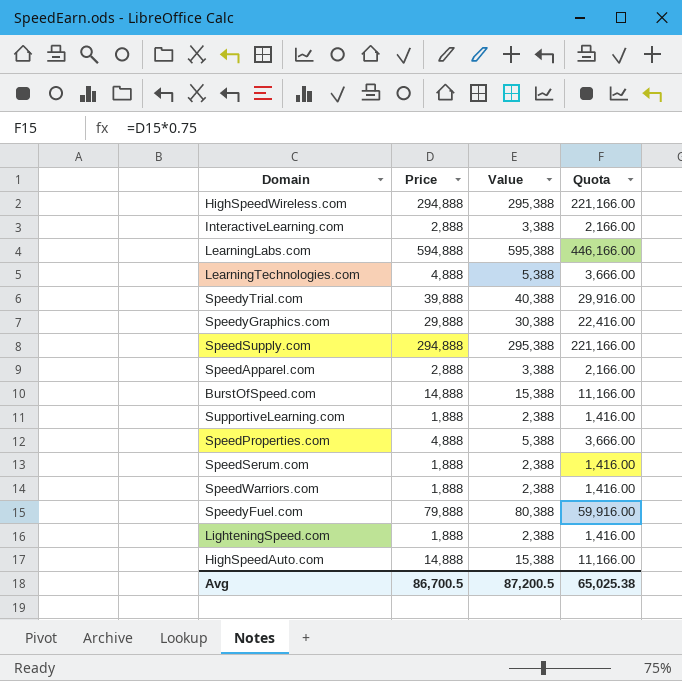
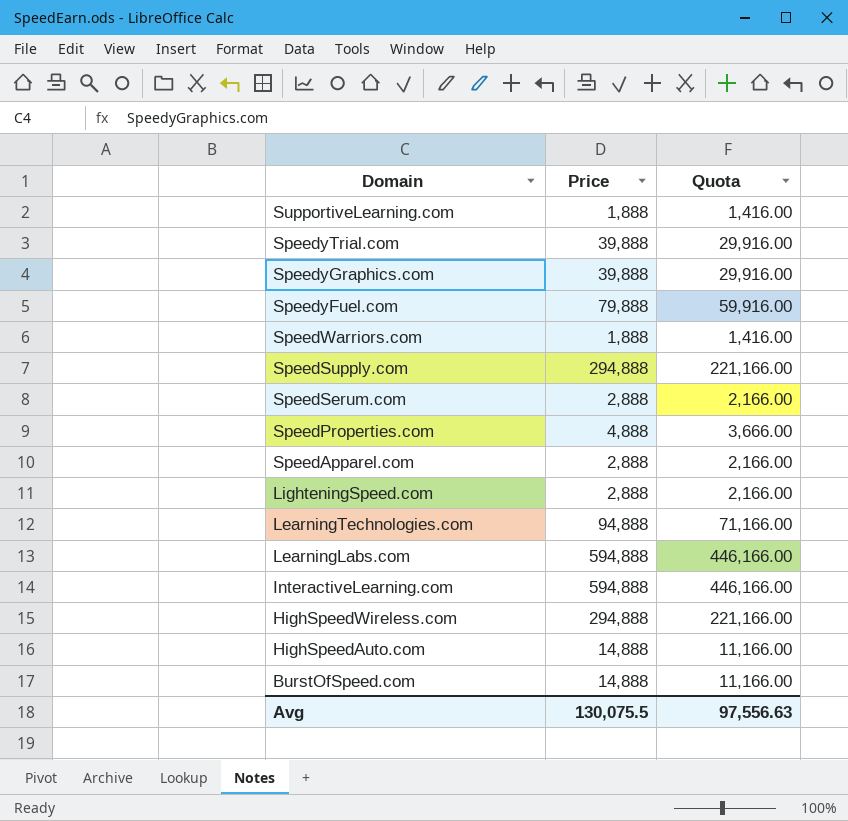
row order: none -> Domain descending
column Value | formula: [Price] + 500 -> none
SpeedyGraphics.com | Price: 29,888 -> 39,888
SpeedyGraphics.com | Quota: 22,416.00 -> 29,916.00
SpeedSerum.com | Price: 1,888 -> 2,888
SpeedSerum.com | Quota: 1,416.00 -> 2,166.00
LighteningSpeed.com | Price: 1,888 -> 2,888
LighteningSpeed.com | Quota: 1,416.00 -> 2,166.00
LearningTechnologies.com | Price: 4,888 -> 94,888
LearningTechnologies.com | Quota: 3,666.00 -> 71,166.00
InteractiveLearning.com | Price: 2,888 -> 594,888
InteractiveLearning.com | Quota: 2,166.00 -> 446,166.00
Avg | Price: 86,700.5 -> 130,075.5
Avg | Quota: 65,025.38 -> 97,556.63

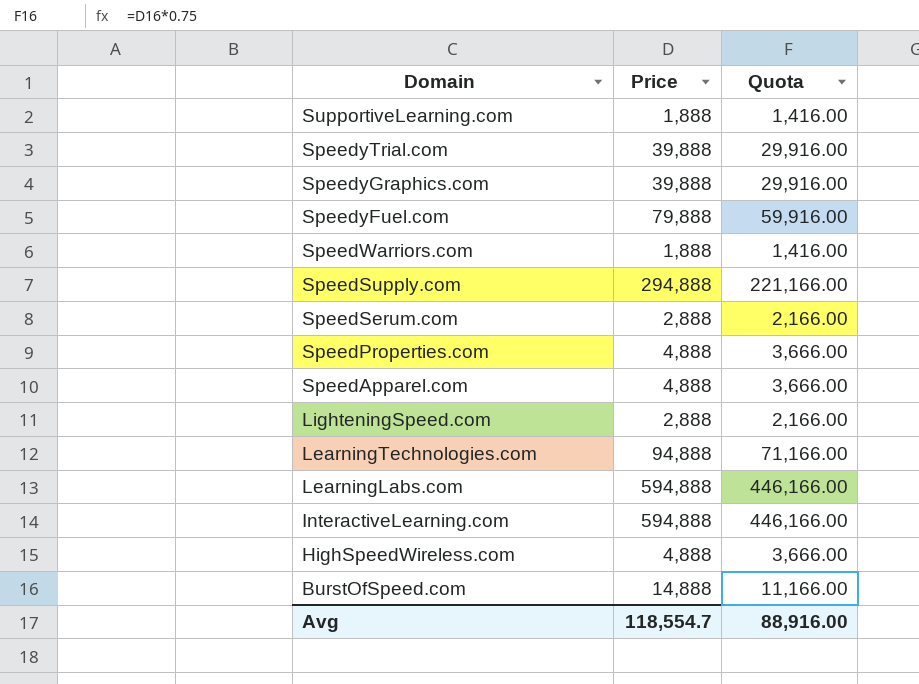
row HighSpeedAuto.com: 14,888 | 11,166.00 -> none
SpeedApparel.com | Price: 2,888 -> 4,888
SpeedApparel.com | Quota: 2,166.00 -> 3,666.00
HighSpeedWireless.com | Price: 294,888 -> 4,888
HighSpeedWireless.com | Quota: 221,166.00 -> 3,666.00
Avg | Price: 130,075.5 -> 118,554.7
Avg | Quota: 97,556.63 -> 88,916.00

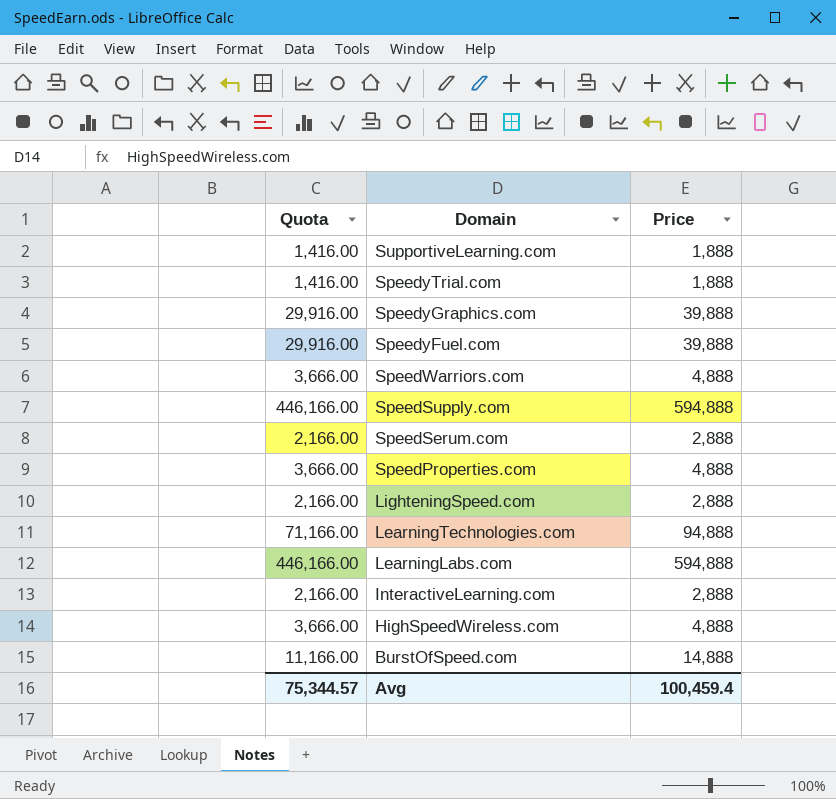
column Quota | position: 3 -> 1
row SpeedApparel.com: 4,888 | 3,666.00 -> none
SpeedyTrial.com | Quota: 29,916.00 -> 1,416.00
SpeedyTrial.com | Price: 39,888 -> 1,888
SpeedyFuel.com | Quota: 59,916.00 -> 29,916.00
SpeedyFuel.com | Price: 79,888 -> 39,888
SpeedWarriors.com | Quota: 1,416.00 -> 3,666.00
SpeedWarriors.com | Price: 1,888 -> 4,888
SpeedSupply.com | Quota: 221,166.00 -> 446,166.00
SpeedSupply.com | Price: 294,888 -> 594,888
InteractiveLearning.com | Quota: 446,166.00 -> 2,166.00
InteractiveLearning.com | Price: 594,888 -> 2,888
Avg | Quota: 88,916.00 -> 75,344.57
Avg | Price: 118,554.7 -> 100,459.4

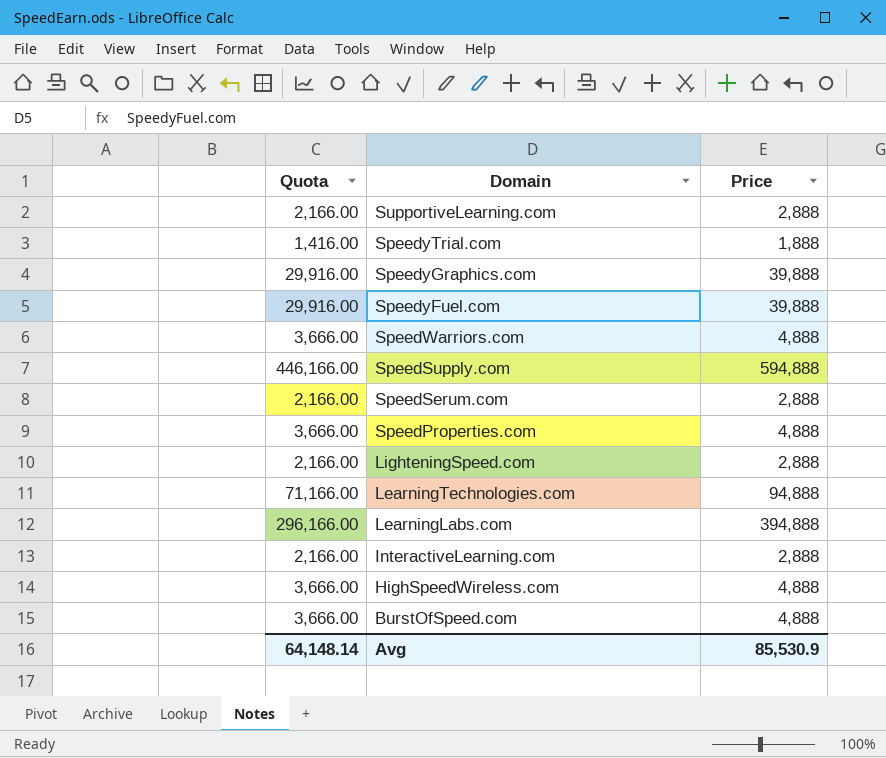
SupportiveLearning.com | Quota: 1,416.00 -> 2,166.00
SupportiveLearning.com | Price: 1,888 -> 2,888
LearningLabs.com | Quota: 446,166.00 -> 296,166.00
LearningLabs.com | Price: 594,888 -> 394,888
BurstOfSpeed.com | Quota: 11,166.00 -> 3,666.00
BurstOfSpeed.com | Price: 14,888 -> 4,888
Avg | Quota: 75,344.57 -> 64,148.14
Avg | Price: 100,459.4 -> 85,530.9

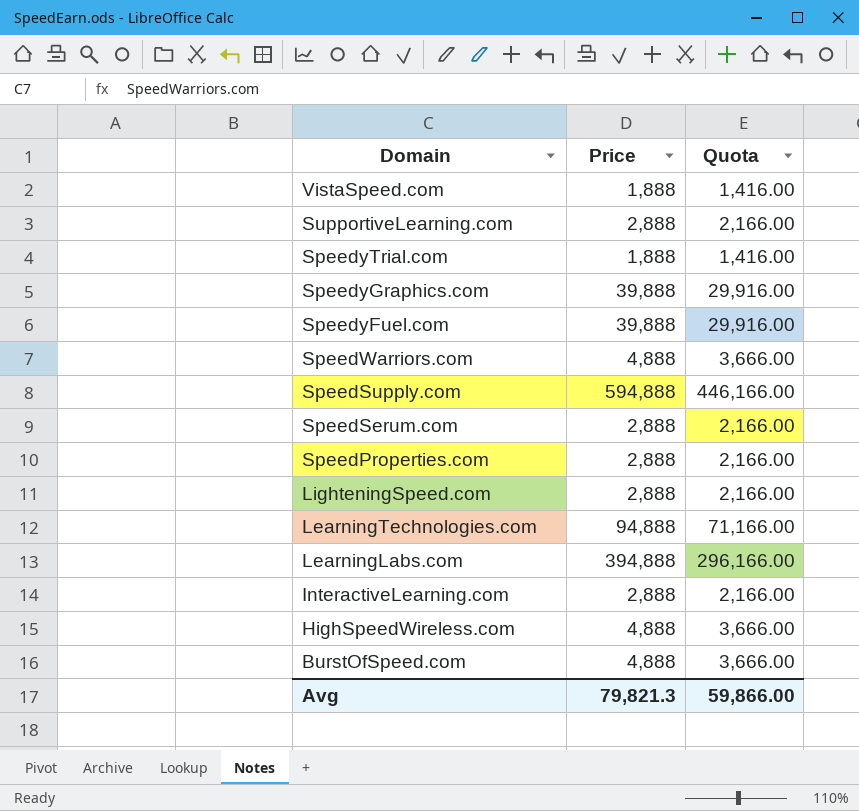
column Quota | position: 1 -> 3
row VistaSpeed.com: none -> 1,888 | 1,416.00
SpeedProperties.com | Price: 4,888 -> 2,888
SpeedProperties.com | Quota: 3,666.00 -> 2,166.00
Avg | Price: 85,530.9 -> 79,821.3
Avg | Quota: 64,148.14 -> 59,866.00

